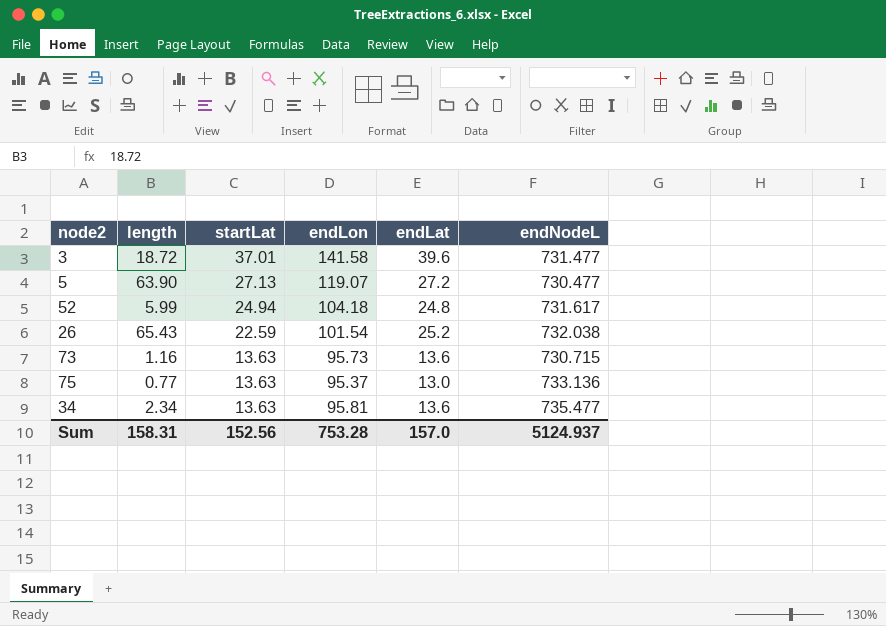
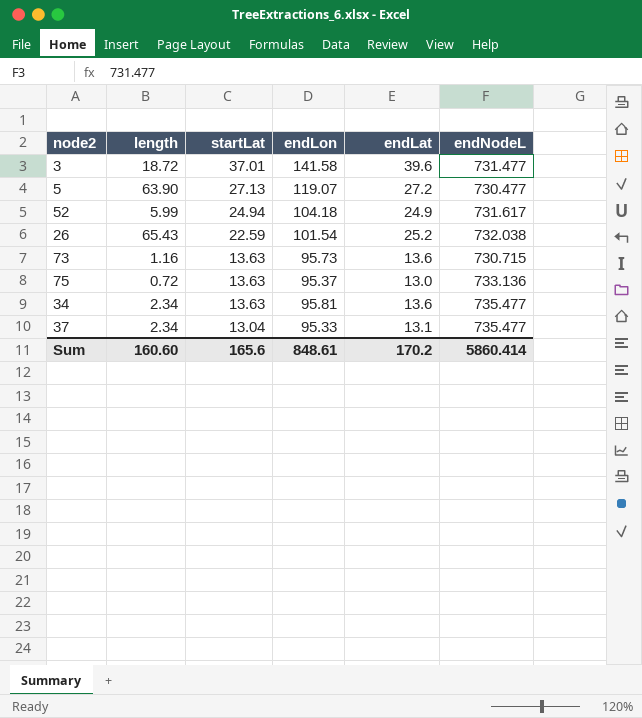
52 | endLat: 24.8 -> 24.9
75 | length: 0.77 -> 0.72
row 37: none -> 2.34 | 13.04 | 95.33 | 13.1 | 735.477
Sum | length: 158.31 -> 160.60
Sum | startLat: 152.56 -> 165.6
Sum | endLon: 753.28 -> 848.61
Sum | endLat: 157.0 -> 170.2
Sum | endNodeL: 5124.937 -> 5860.414

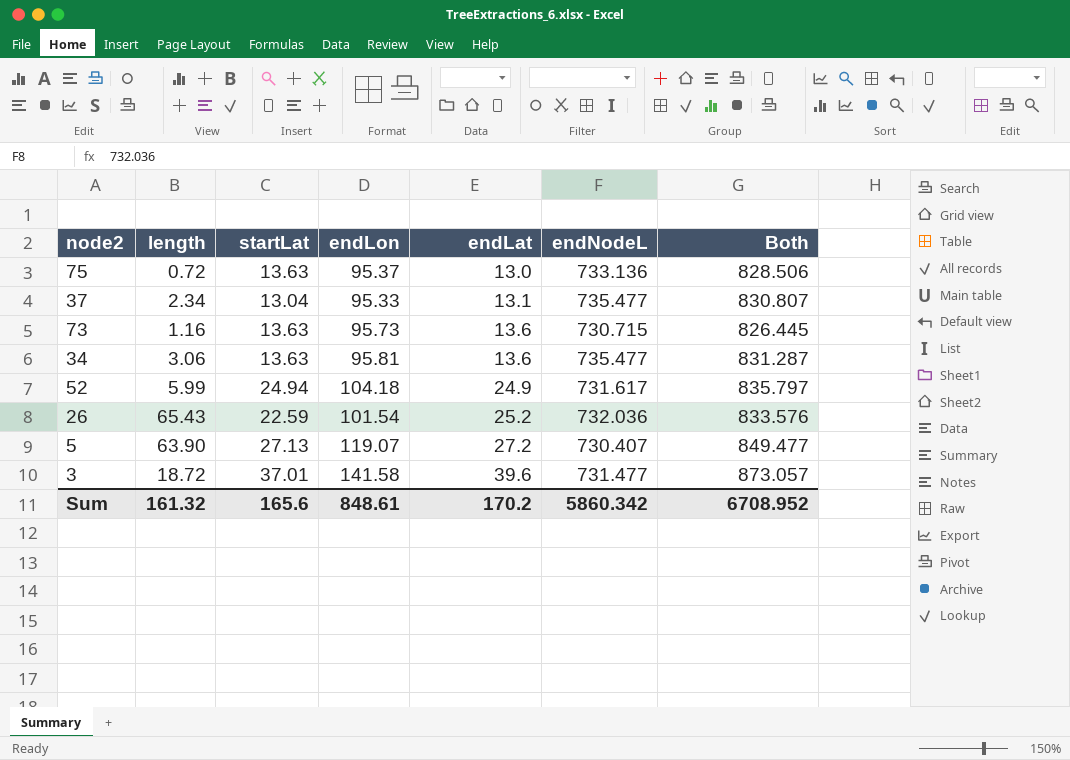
row order: startLat descending -> endLat ascending
column Both | formula: none -> [endLon] + [endNodeL]
34 | length: 2.34 -> 3.06
26 | endNodeL: 732.038 -> 732.036
5 | endNodeL: 730.477 -> 730.407
Sum | length: 160.60 -> 161.32
Sum | endNodeL: 5860.414 -> 5860.342

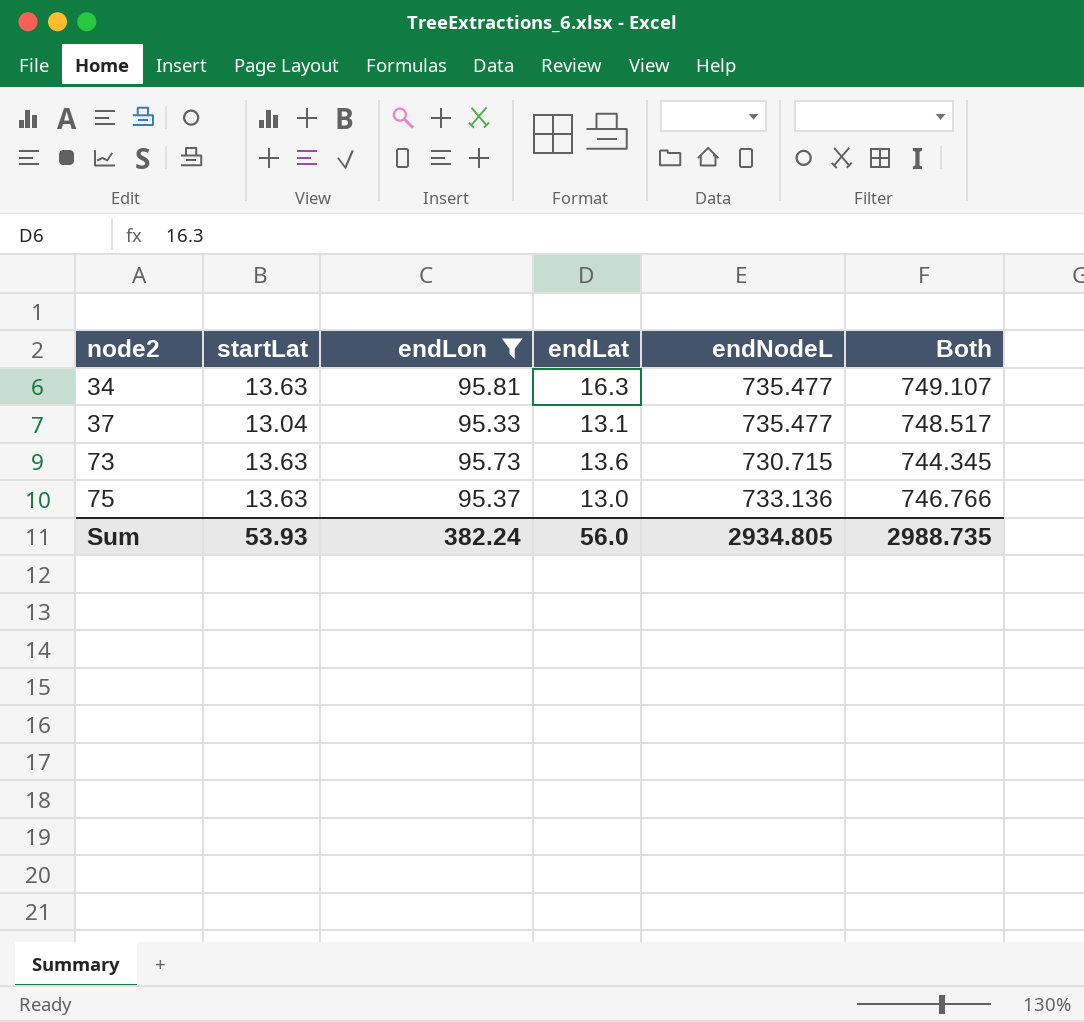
filter: none -> endLon <= 95.81
row order: endLat ascending -> node2 ascending
column length | position: 2 -> none
column Both | formula: [endLon] + [endNodeL] -> [startLat] + [endNodeL]
34 | endLat: 13.6 -> 16.3
Sum | startLat: 165.6 -> 53.93
Sum | endLon: 848.61 -> 382.24
Sum | endLat: 170.2 -> 56.0
Sum | endNodeL: 5860.342 -> 2934.805
Sum | Both: 6708.952 -> 2988.735

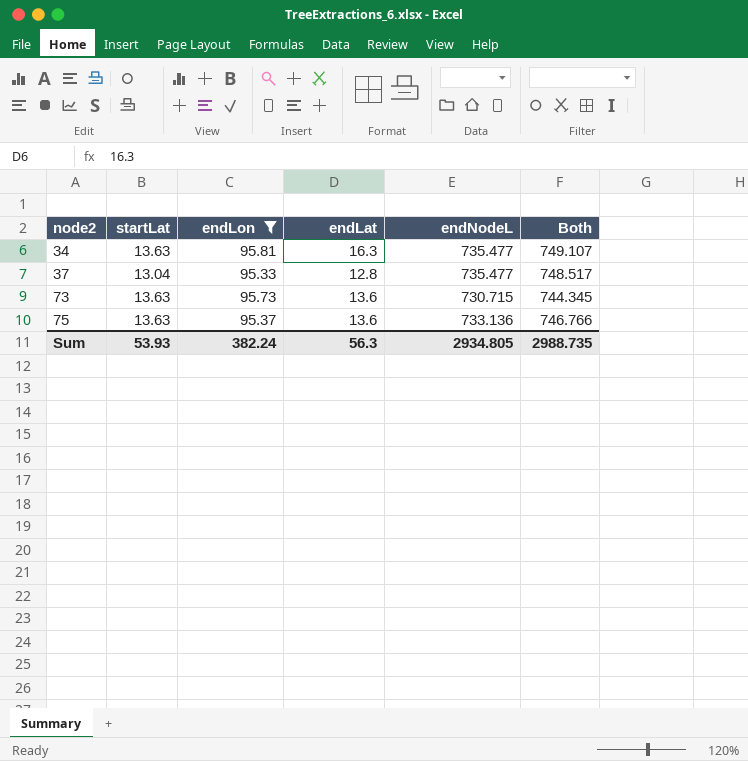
37 | endLat: 13.1 -> 12.8
75 | endLat: 13.0 -> 13.6
Sum | endLat: 56.0 -> 56.3

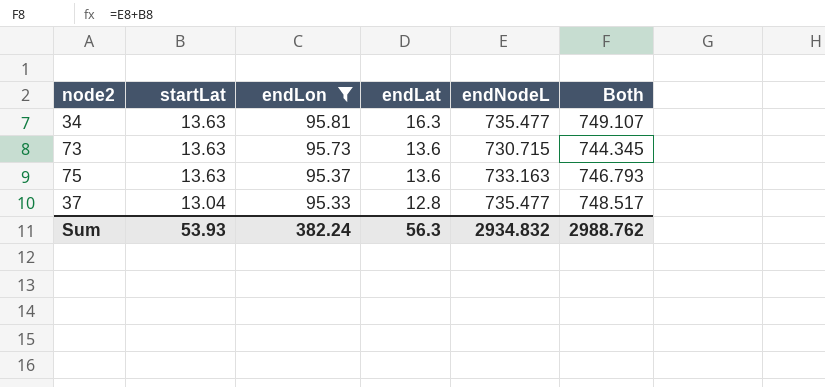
row order: node2 ascending -> startLat descending
75 | endNodeL: 733.136 -> 733.163
75 | Both: 746.766 -> 746.793
Sum | endNodeL: 2934.805 -> 2934.832
Sum | Both: 2988.735 -> 2988.762

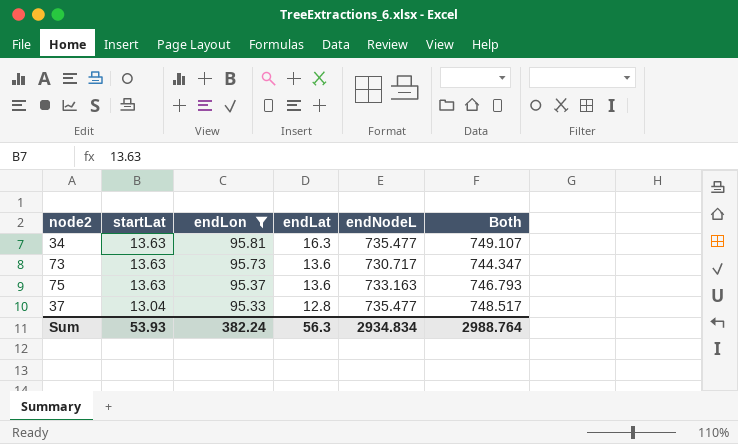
73 | endNodeL: 730.715 -> 730.717
73 | Both: 744.345 -> 744.347
Sum | endNodeL: 2934.832 -> 2934.834
Sum | Both: 2988.762 -> 2988.764

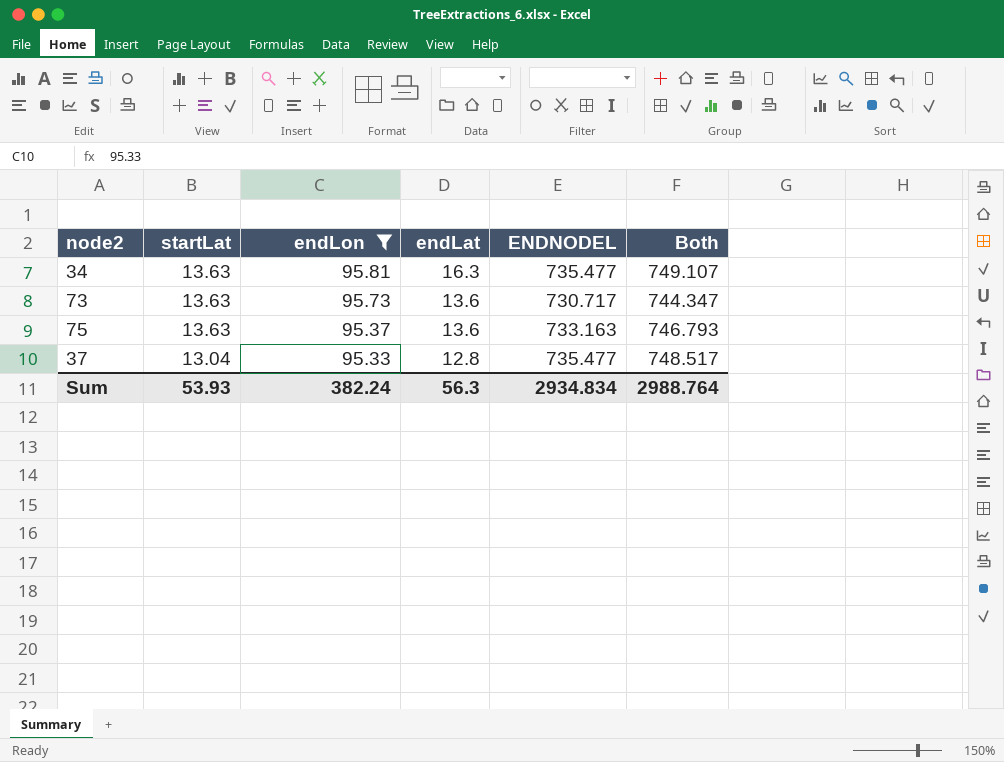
column name: endNodeL -> ENDNODEL

